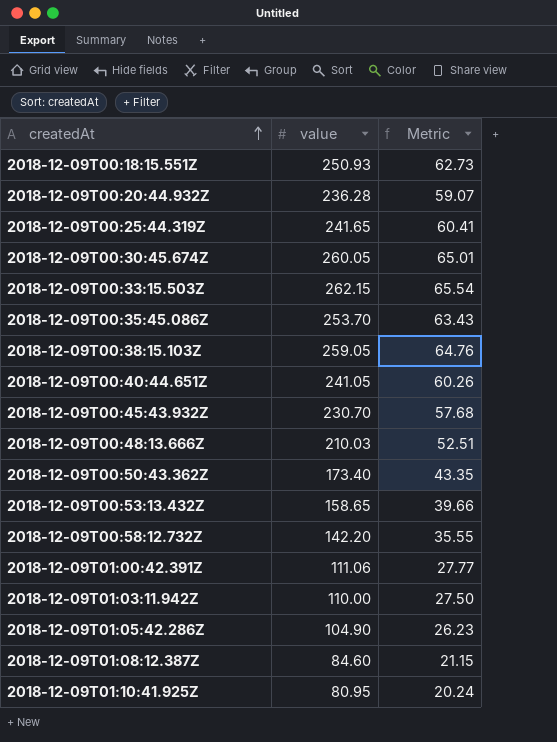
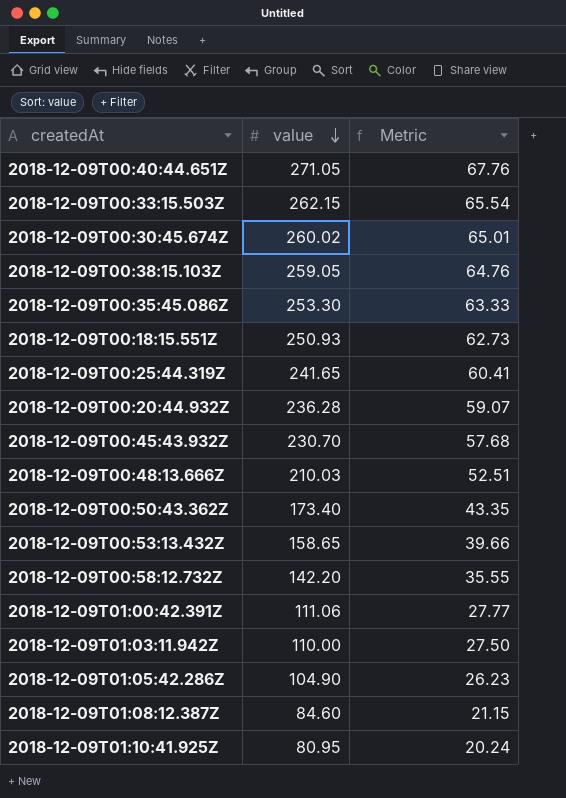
row order: createdAt ascending -> value descending
2018-12-09T00:40:44.651Z | value: 241.05 -> 271.05
2018-12-09T00:40:44.651Z | Metric: 60.26 -> 67.76
2018-12-09T00:30:45.674Z | value: 260.05 -> 260.02
2018-12-09T00:35:45.086Z | value: 253.70 -> 253.30
2018-12-09T00:35:45.086Z | Metric: 63.43 -> 63.33

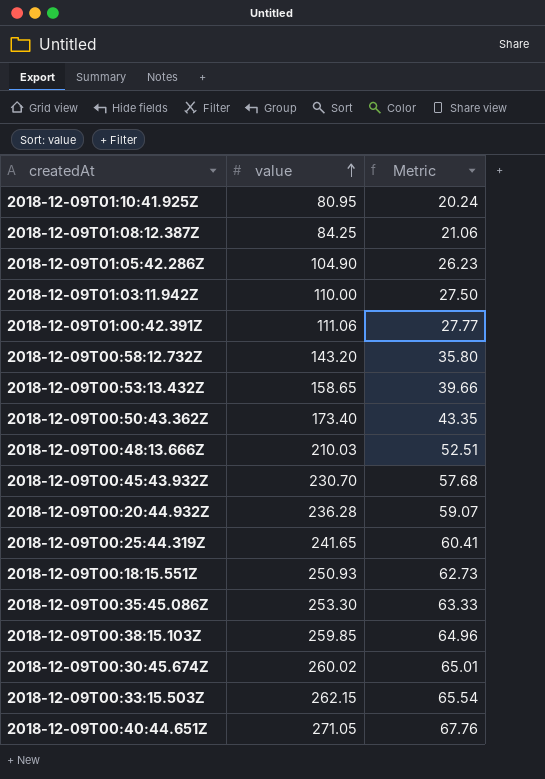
row order: value descending -> value ascending
2018-12-09T01:08:12.387Z | value: 84.60 -> 84.25
2018-12-09T01:08:12.387Z | Metric: 21.15 -> 21.06
2018-12-09T00:58:12.732Z | value: 142.20 -> 143.20
2018-12-09T00:58:12.732Z | Metric: 35.55 -> 35.80
2018-12-09T00:38:15.103Z | value: 259.05 -> 259.85
2018-12-09T00:38:15.103Z | Metric: 64.76 -> 64.96

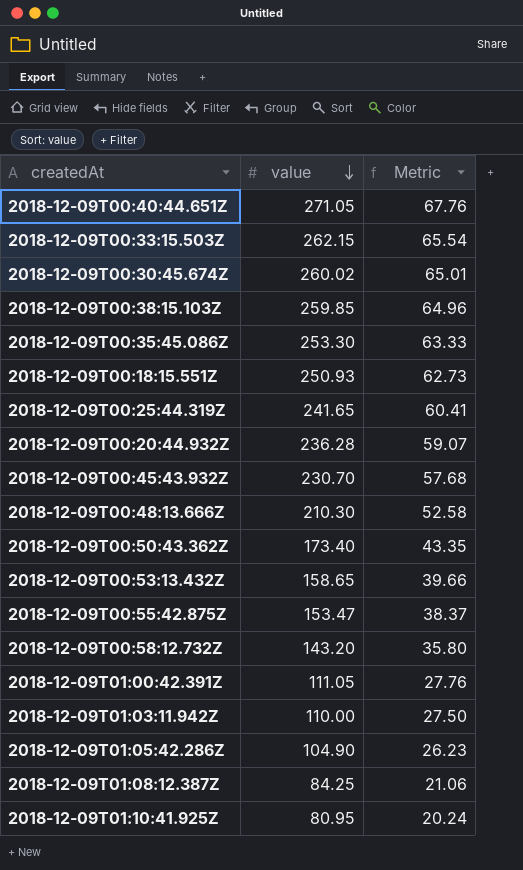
row order: value ascending -> value descending
2018-12-09T00:48:13.666Z | value: 210.03 -> 210.30
2018-12-09T00:48:13.666Z | Metric: 52.51 -> 52.58
row 2018-12-09T00:55:42.875Z: none -> 153.47 | 38.37
2018-12-09T01:00:42.391Z | value: 111.06 -> 111.05
2018-12-09T01:00:42.391Z | Metric: 27.77 -> 27.76

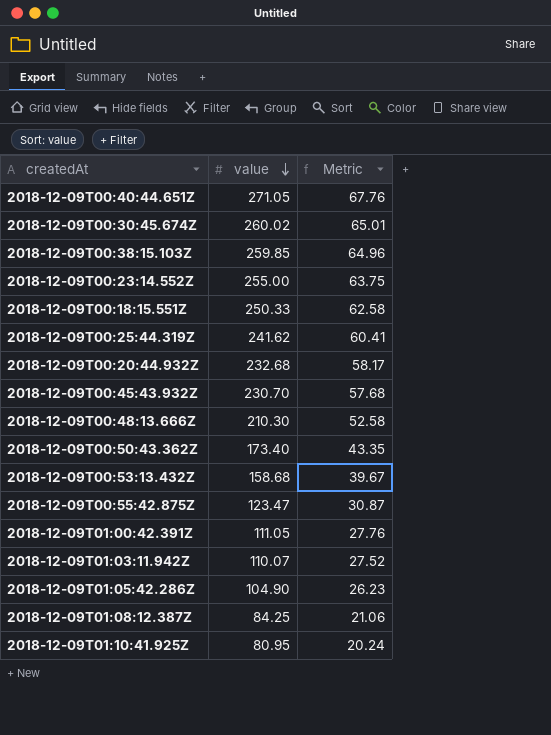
row 2018-12-09T00:33:15.503Z: 262.15 | 65.54 -> none
row 2018-12-09T00:35:45.086Z: 253.30 | 63.33 -> none
row 2018-12-09T00:58:12.732Z: 143.20 | 35.80 -> none
row 2018-12-09T00:23:14.552Z: none -> 255.00 | 63.75
2018-12-09T00:18:15.551Z | value: 250.93 -> 250.33
2018-12-09T00:18:15.551Z | Metric: 62.73 -> 62.58
2018-12-09T00:25:44.319Z | value: 241.65 -> 241.62
2018-12-09T00:20:44.932Z | value: 236.28 -> 232.68
2018-12-09T00:20:44.932Z | Metric: 59.07 -> 58.17
2018-12-09T00:53:13.432Z | value: 158.65 -> 158.68
2018-12-09T00:53:13.432Z | Metric: 39.66 -> 39.67
2018-12-09T00:55:42.875Z | value: 153.47 -> 123.47
2018-12-09T00:55:42.875Z | Metric: 38.37 -> 30.87
2018-12-09T01:03:11.942Z | value: 110.00 -> 110.07
2018-12-09T01:03:11.942Z | Metric: 27.50 -> 27.52

